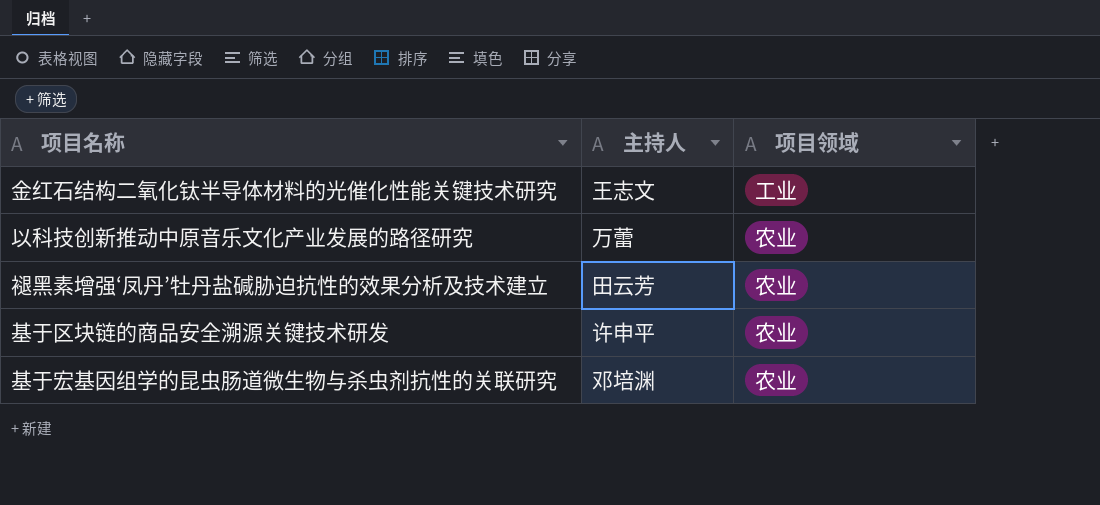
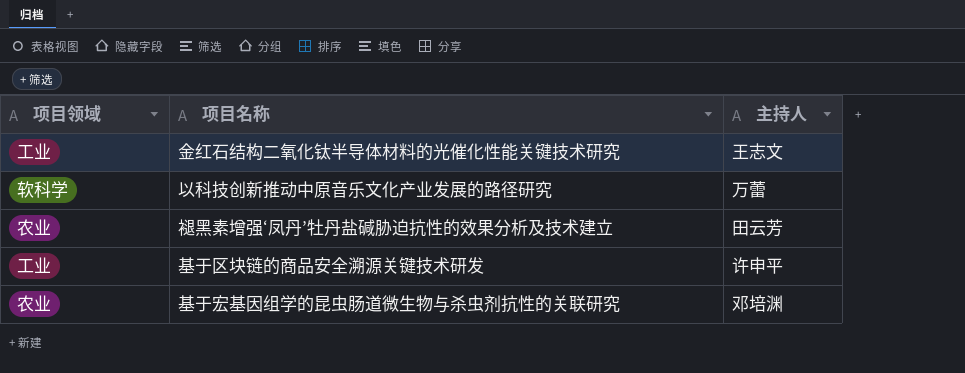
column 项目领域 | position: 3 -> 1
以科技创新推动中原音乐文化产业发展的路径研究 | 项目领域: 农业 -> 软科学
基于区块链的商品安全溯源关键技术研发 | 项目领域: 农业 -> 工业

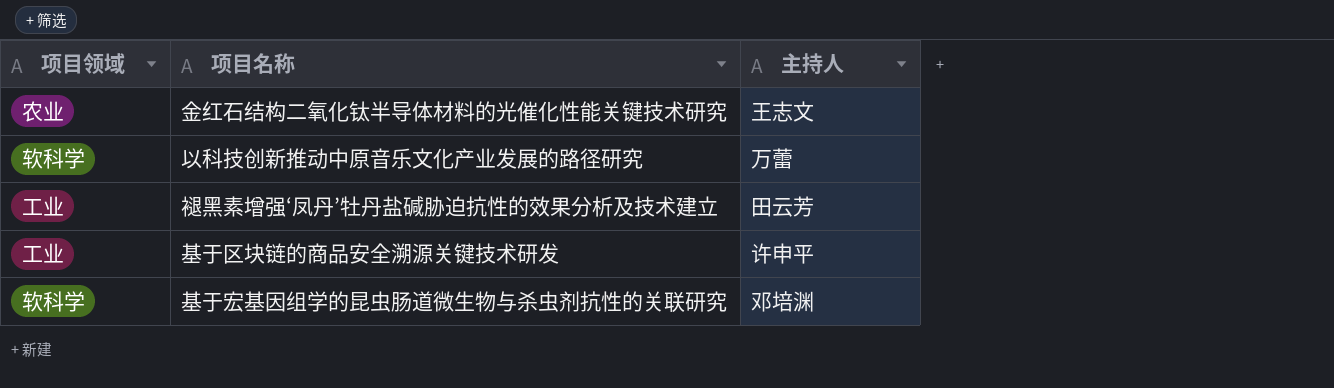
金红石结构二氧化钛半导体材料的光催化性能关键技术研究 | 项目领域: 工业 -> 农业
褪黑素增强‘凤丹’牡丹盐碱胁迫抗性的效果分析及技术建立 | 项目领域: 农业 -> 工业
基于宏基因组学的昆虫肠道微生物与杀虫剂抗性的关联研究 | 项目领域: 农业 -> 软科学

